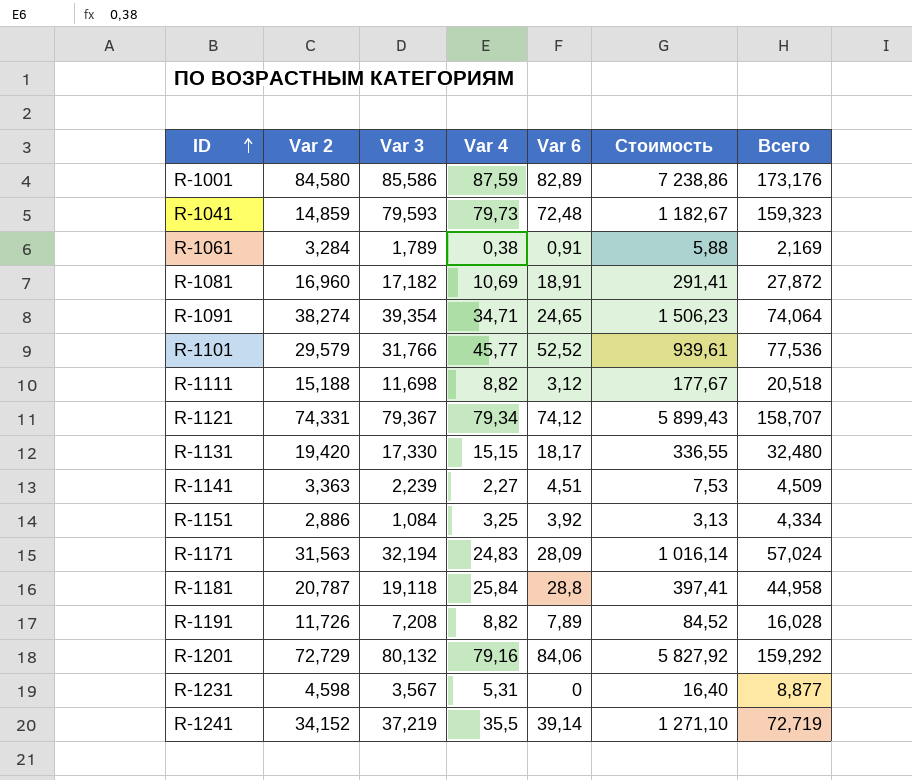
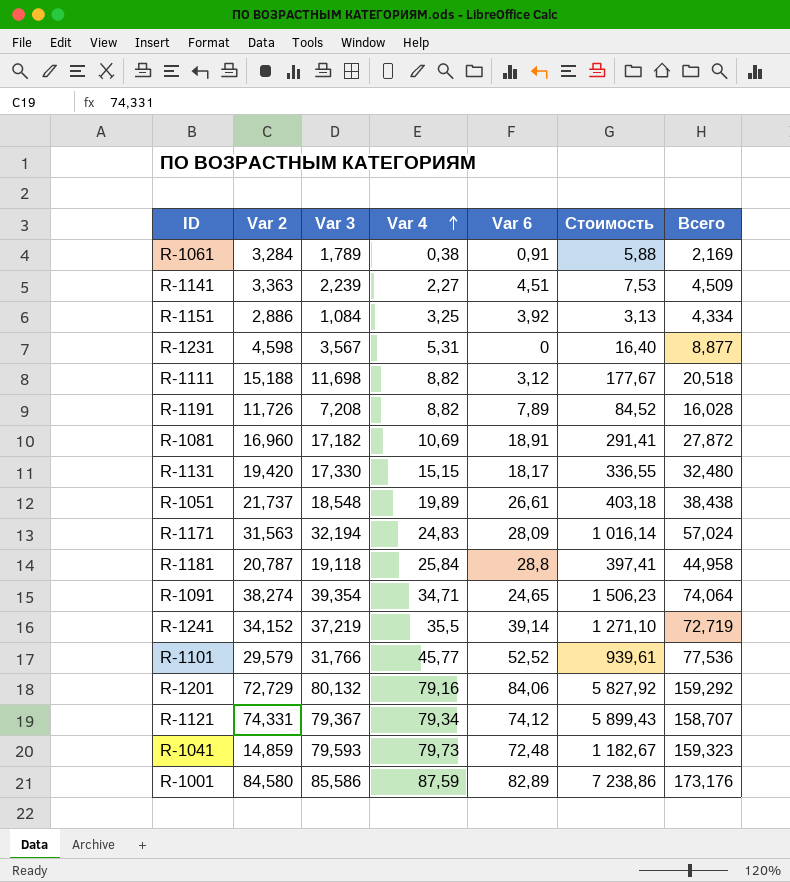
row order: ID ascending -> Var 4 ascending
row R-1051: none -> 21,737 | 18,548 | 19,89 | 26,61 | 403,18 | 38,438

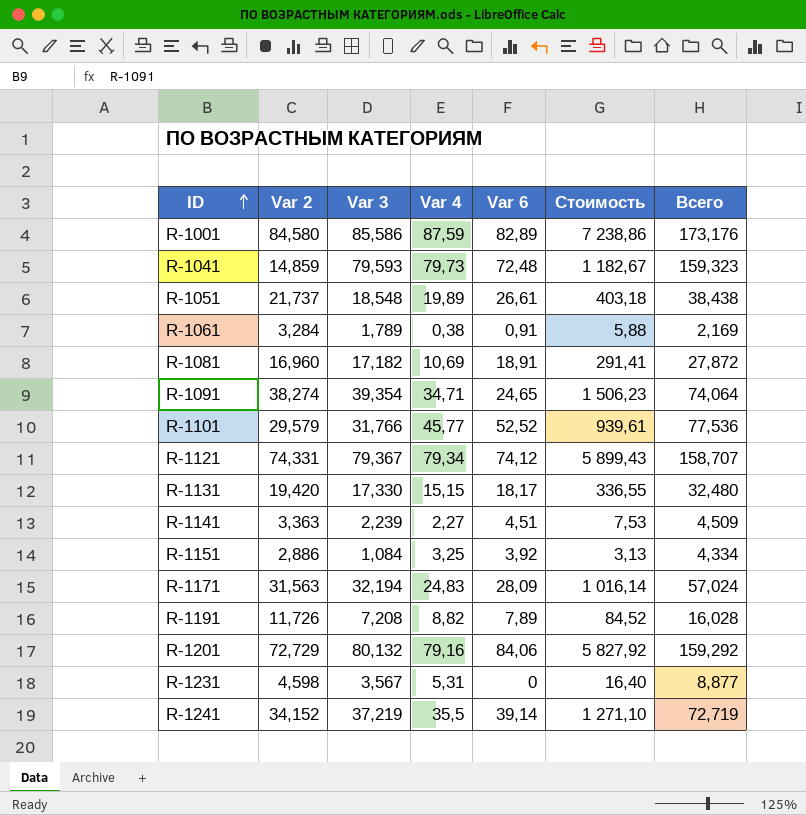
row order: Var 4 ascending -> ID ascending
row R-1111: 15,188 | 11,698 | 8,82 | 3,12 | 177,67 | 20,518 -> none
row R-1181: 20,787 | 19,118 | 25,84 | 28,8 | 397,41 | 44,958 -> none

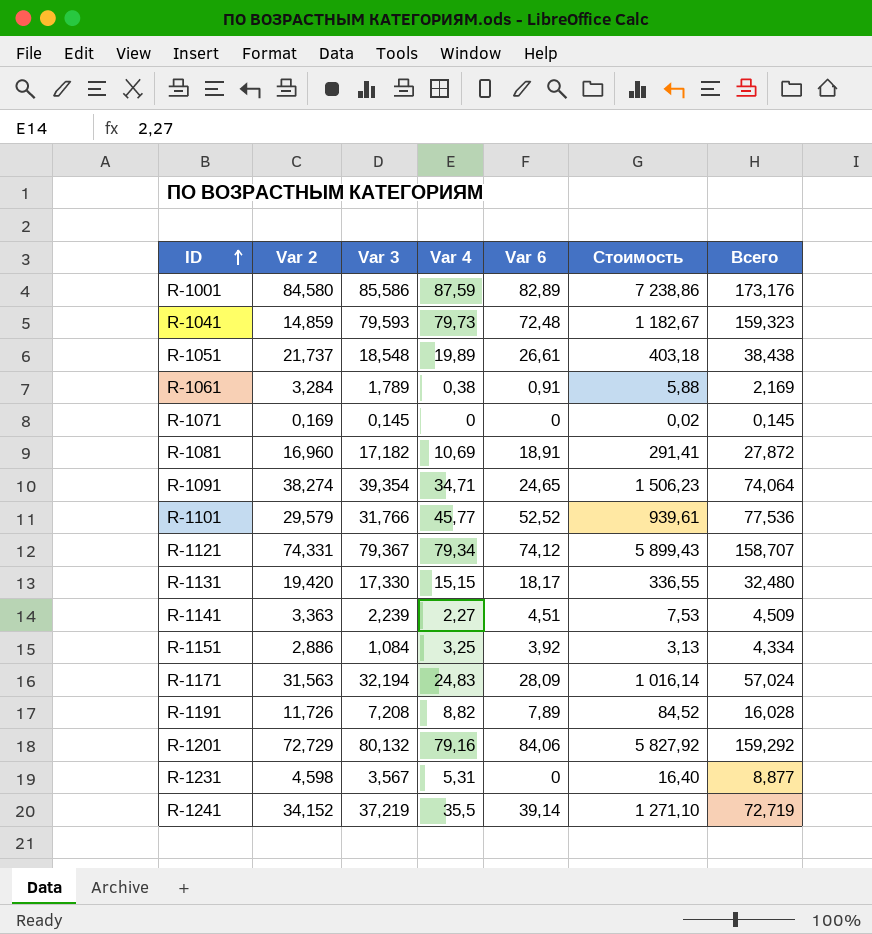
row R-1071: none -> 0,169 | 0,145 | 0 | 0 | 0,02 | 0,145

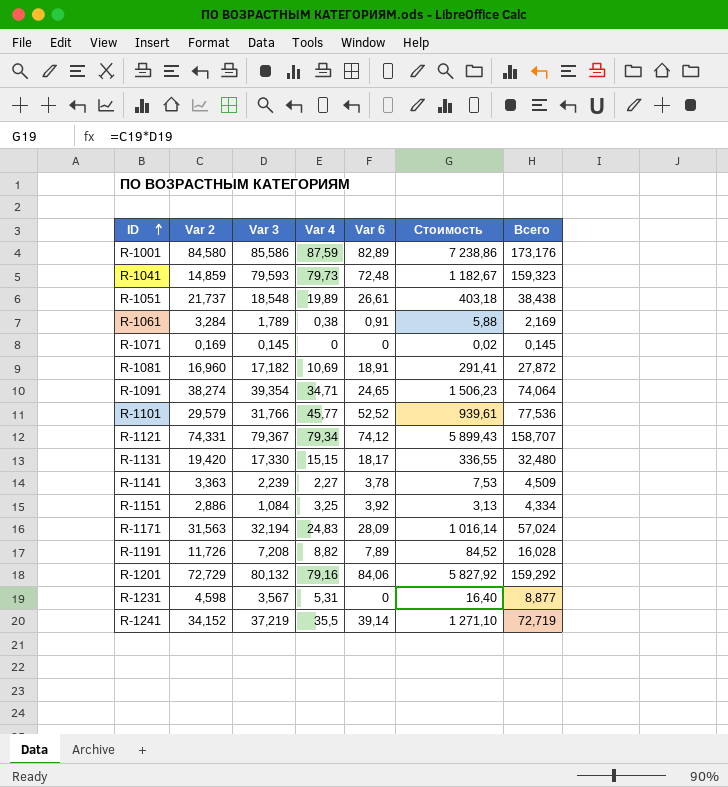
R-1141 | Var 6: 4,51 -> 3,78

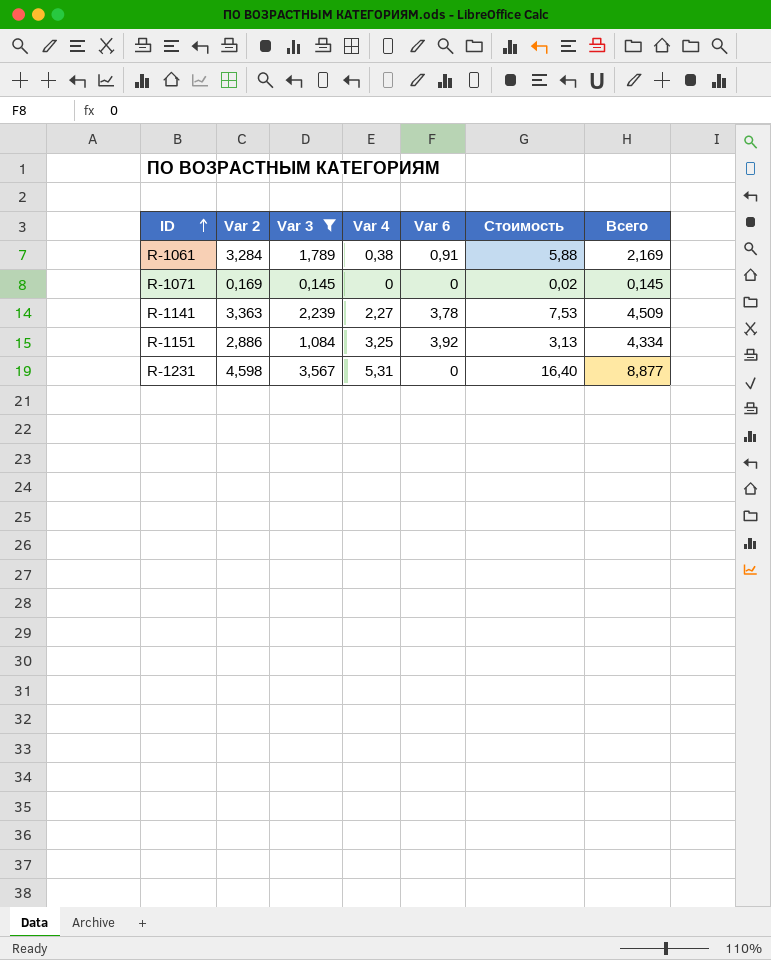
filter: none -> Var 3 <= 3,567

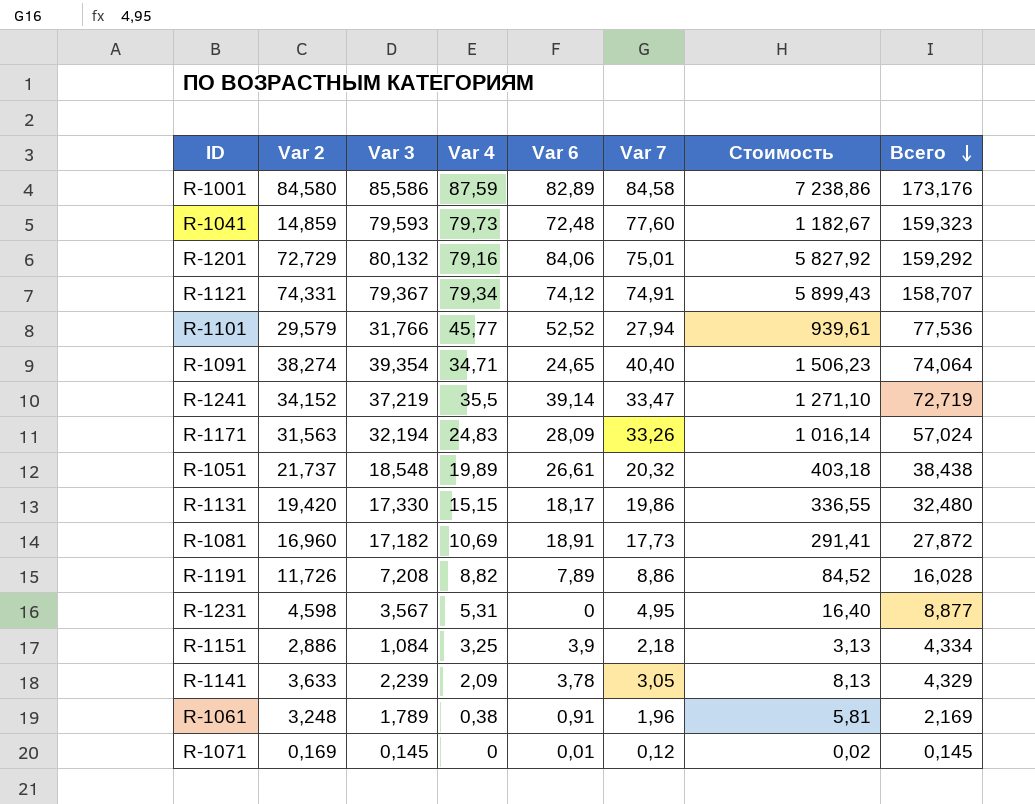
filter: Var 3 <= 3,567 -> none
row order: ID ascending -> Всего descending
column Var 7 | position: none -> 6
R-1151 | Var 6: 3,92 -> 3,9
R-1141 | Var 2: 3,363 -> 3,633
R-1141 | Var 4: 2,27 -> 2,09
R-1141 | Стоимость: 7,53 -> 8,13
R-1141 | Всего: 4,509 -> 4,329
R-1061 | Var 2: 3,284 -> 3,248
R-1061 | Стоимость: 5,88 -> 5,81
R-1071 | Var 6: 0 -> 0,01

